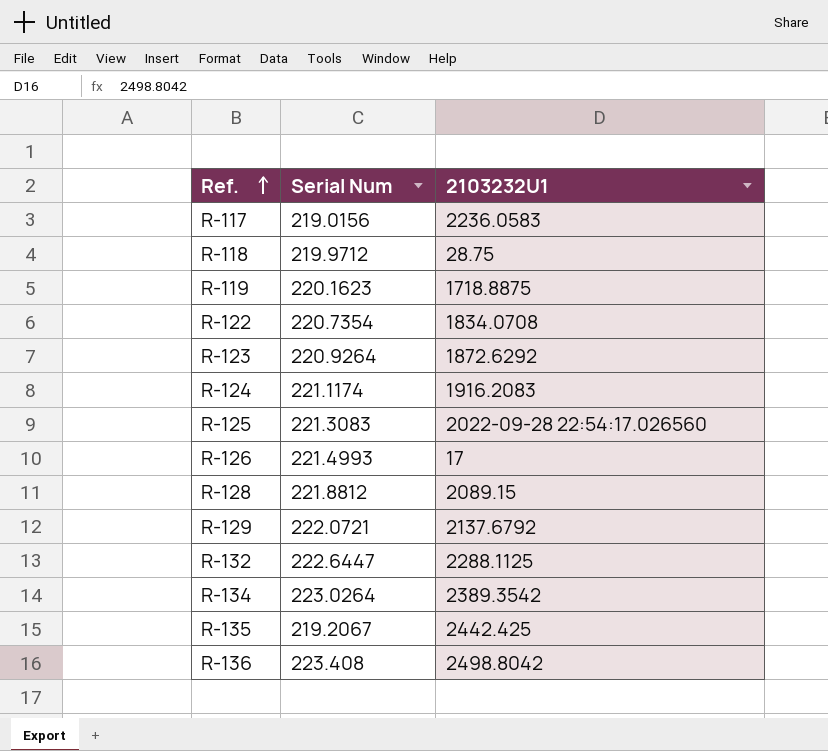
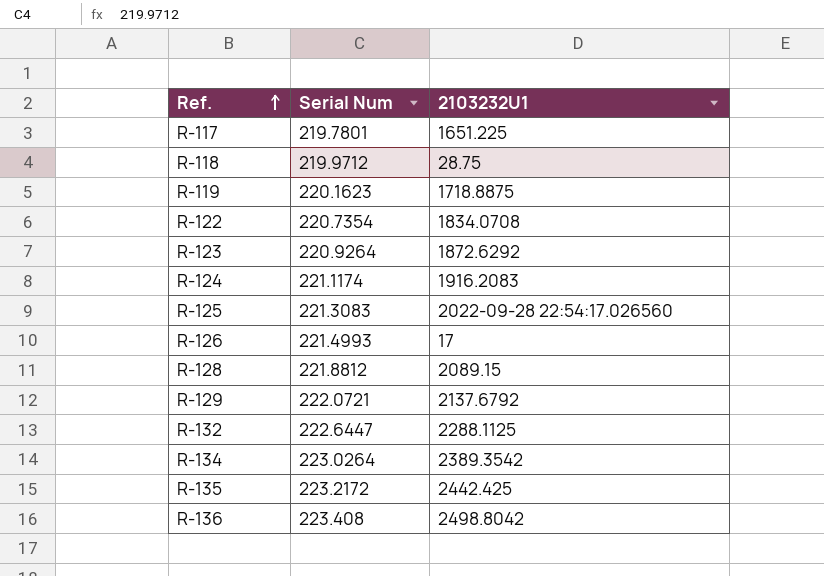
R-117 | Serial Num: 219.0156 -> 219.7801
R-117 | 2103232U1: 2236.0583 -> 1651.225
R-135 | Serial Num: 219.2067 -> 223.2172

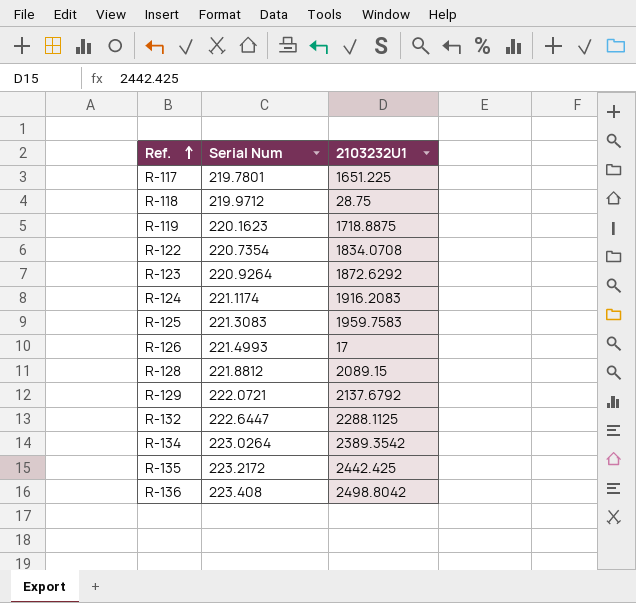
R-125 | 2103232U1: 2022-09-28 22:54:17.026560 -> 1959.7583

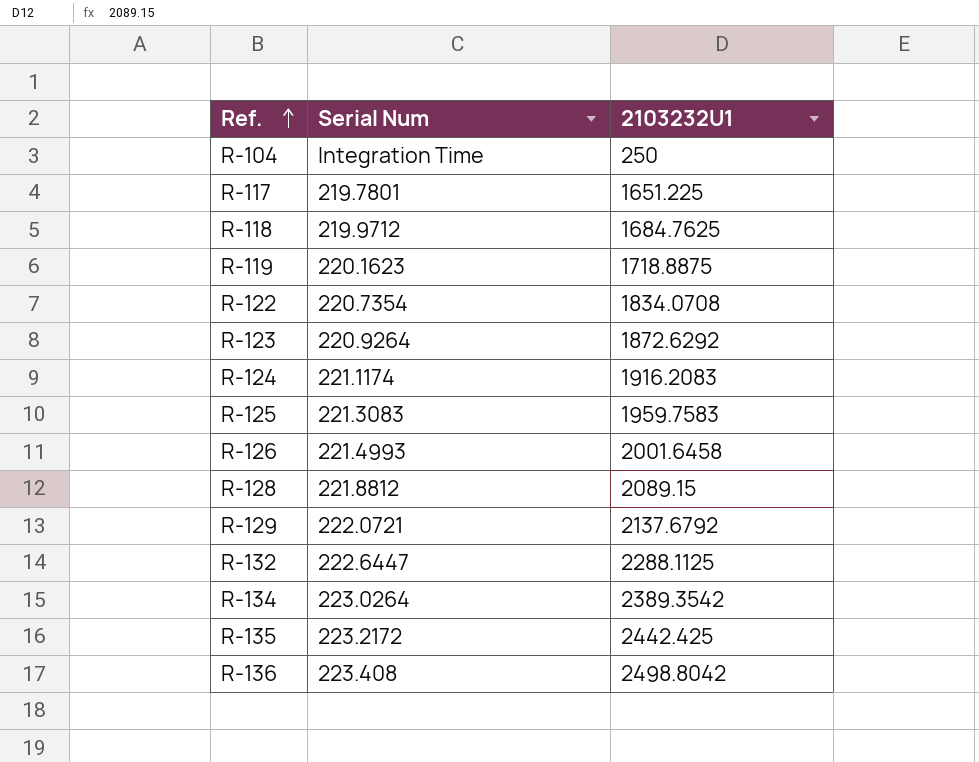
row R-104: none -> Integration Time | 250
R-118 | 2103232U1: 28.75 -> 1684.7625
R-126 | 2103232U1: 17 -> 2001.6458

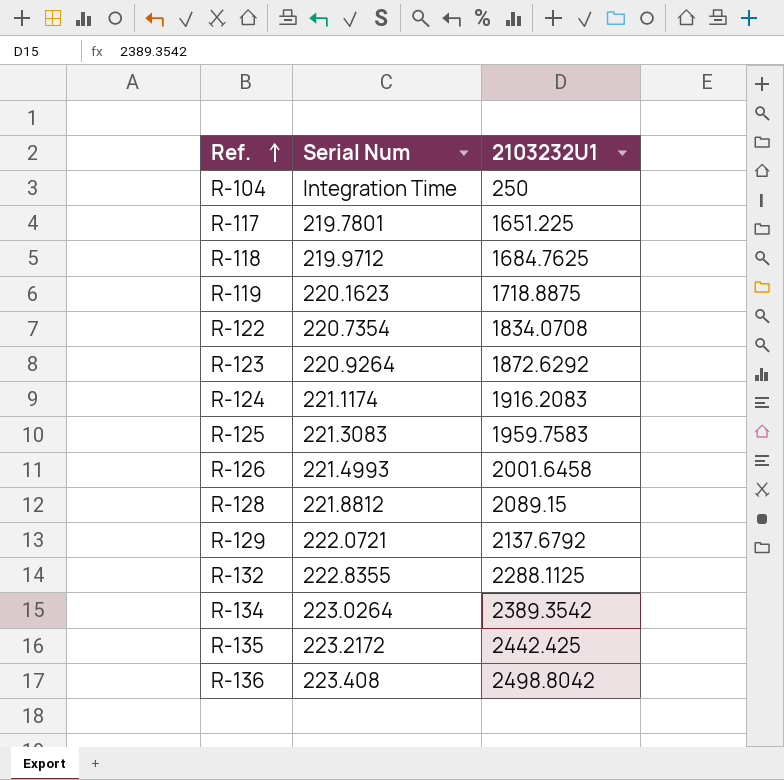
R-132 | Serial Num: 222.6447 -> 222.8355

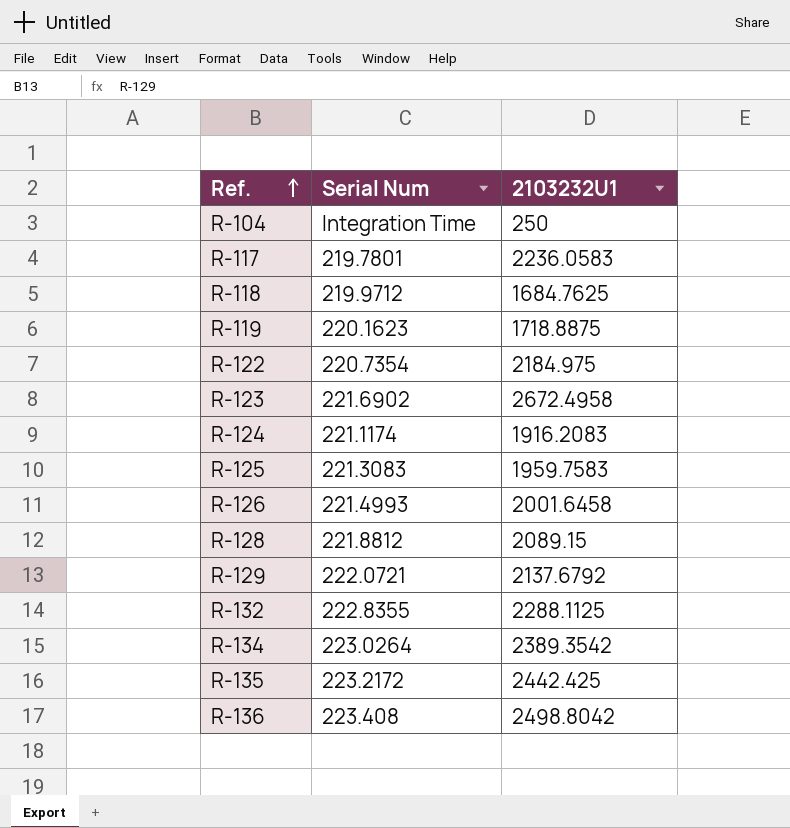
R-117 | 2103232U1: 1651.225 -> 2236.0583
R-122 | 2103232U1: 1834.0708 -> 2184.975
R-123 | Serial Num: 220.9264 -> 221.6902
R-123 | 2103232U1: 1872.6292 -> 2672.4958

